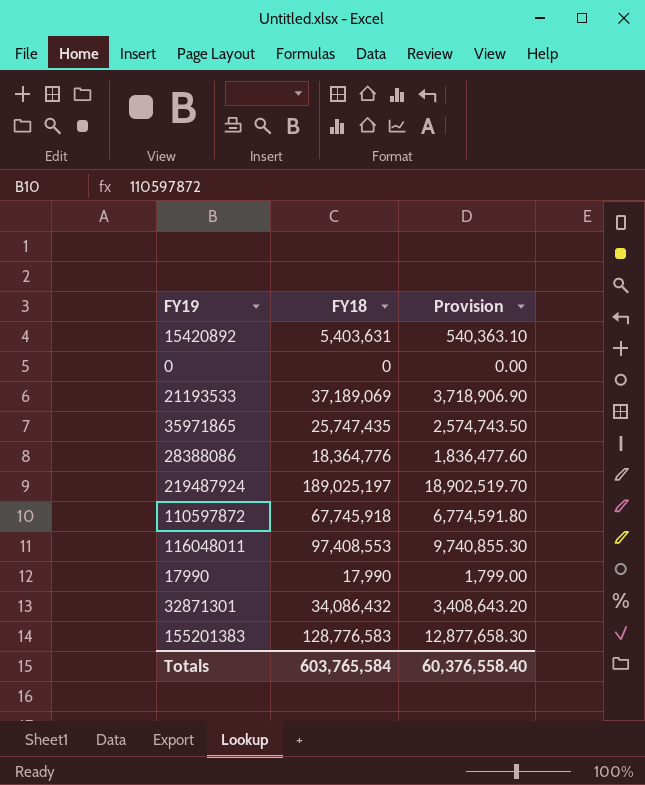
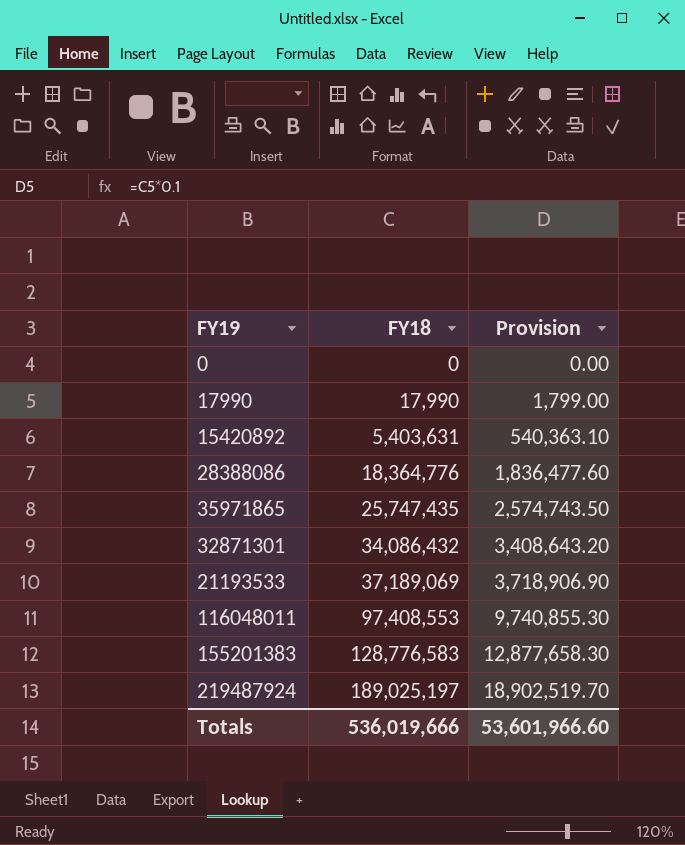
row order: none -> FY18 ascending
row 110597872: 67,745,918 | 6,774,591.80 -> none
Totals | FY18: 603,765,584 -> 536,019,666
Totals | Provision: 60,376,558.40 -> 53,601,966.60

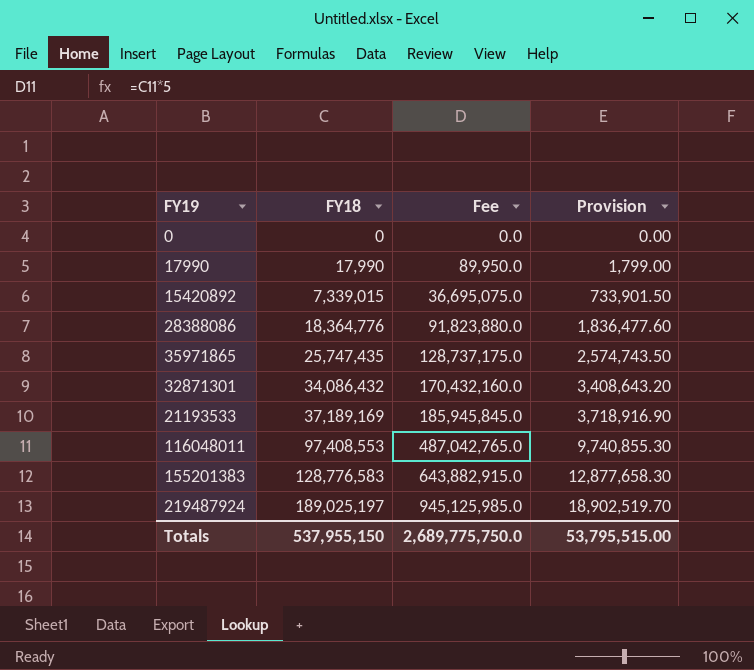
column Fee | formula: none -> [FY18] * 5
15420892 | FY18: 5,403,631 -> 7,339,015
15420892 | Provision: 540,363.10 -> 733,901.50
21193533 | FY18: 37,189,069 -> 37,189,169
21193533 | Provision: 3,718,906.90 -> 3,718,916.90
Totals | FY18: 536,019,666 -> 537,955,150
Totals | Provision: 53,601,966.60 -> 53,795,515.00

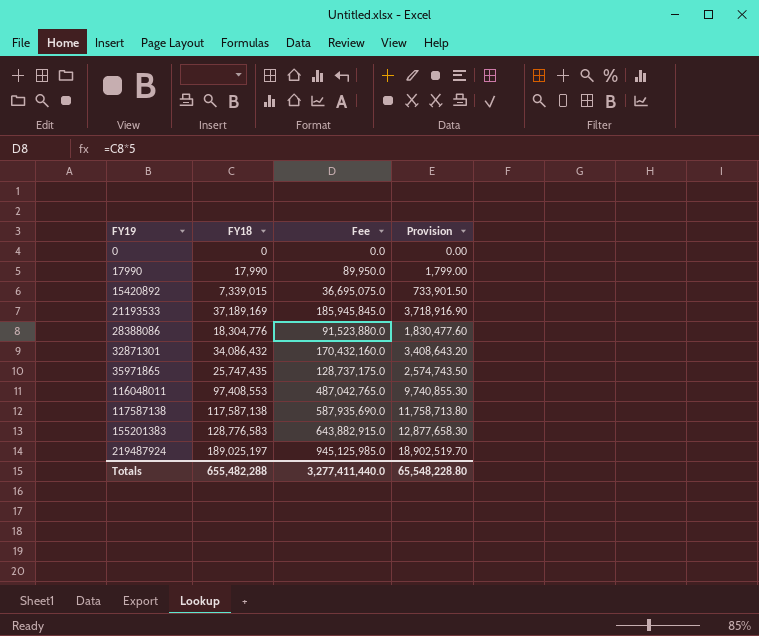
row order: FY18 ascending -> FY19 ascending
28388086 | FY18: 18,364,776 -> 18,304,776
28388086 | Fee: 91,823,880.0 -> 91,523,880.0
28388086 | Provision: 1,836,477.60 -> 1,830,477.60
row 117587138: none -> 117,587,138 | 587,935,690.0 | 11,758,713.80
Totals | FY18: 537,955,150 -> 655,482,288
Totals | Fee: 2,689,775,750.0 -> 3,277,411,440.0
Totals | Provision: 53,795,515.00 -> 65,548,228.80

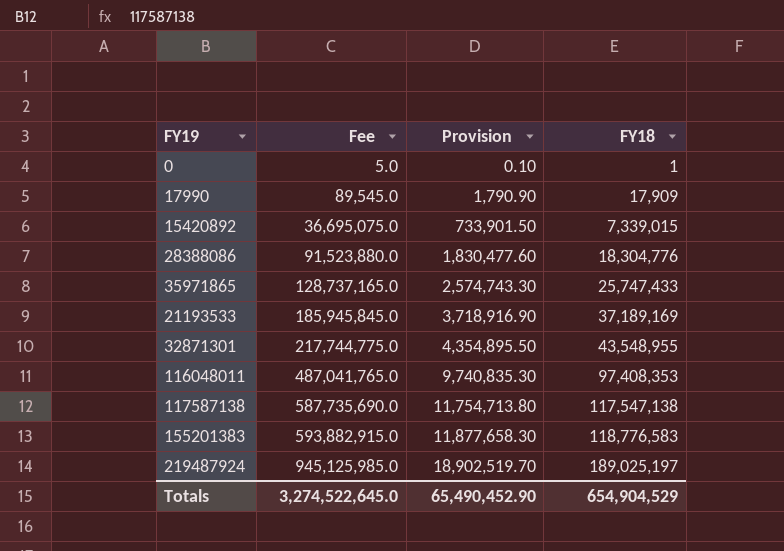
row order: FY19 ascending -> Fee ascending
column FY18 | position: 2 -> 4
0 | Fee: 0.0 -> 5.0
0 | Provision: 0.00 -> 0.10
0 | FY18: 0 -> 1
17990 | Fee: 89,950.0 -> 89,545.0
17990 | Provision: 1,799.00 -> 1,790.90
17990 | FY18: 17,990 -> 17,909
35971865 | Fee: 128,737,175.0 -> 128,737,165.0
35971865 | Provision: 2,574,743.50 -> 2,574,743.30
35971865 | FY18: 25,747,435 -> 25,747,433
32871301 | Fee: 170,432,160.0 -> 217,744,775.0
32871301 | Provision: 3,408,643.20 -> 4,354,895.50
32871301 | FY18: 34,086,432 -> 43,548,955
116048011 | Fee: 487,042,765.0 -> 487,041,765.0
116048011 | Provision: 9,740,855.30 -> 9,740,835.30
116048011 | FY18: 97,408,553 -> 97,408,353
117587138 | Fee: 587,935,690.0 -> 587,735,690.0
117587138 | Provision: 11,758,713.80 -> 11,754,713.80
117587138 | FY18: 117,587,138 -> 117,547,138
155201383 | Fee: 643,882,915.0 -> 593,882,915.0
155201383 | Provision: 12,877,658.30 -> 11,877,658.30
155201383 | FY18: 128,776,583 -> 118,776,583
Totals | Fee: 3,277,411,440.0 -> 3,274,522,645.0
Totals | Provision: 65,548,228.80 -> 65,490,452.90
Totals | FY18: 655,482,288 -> 654,904,529

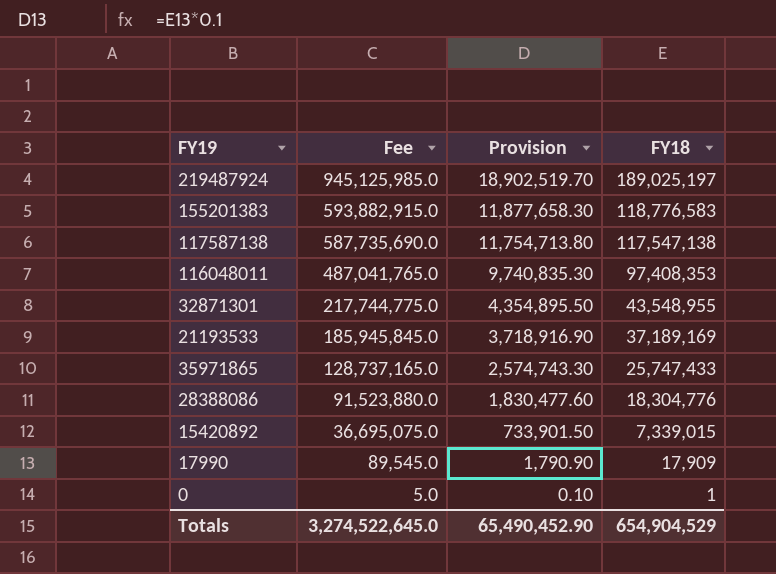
row order: Fee ascending -> Fee descending

